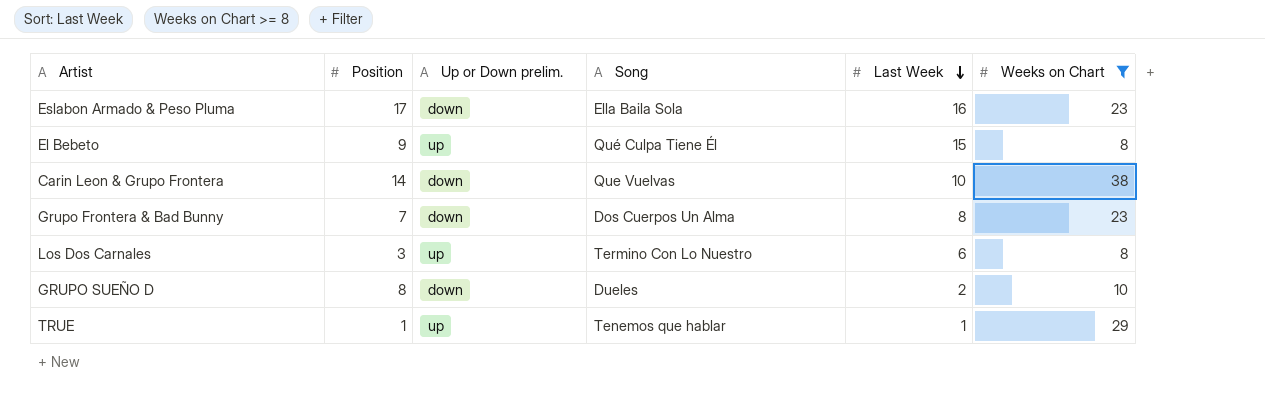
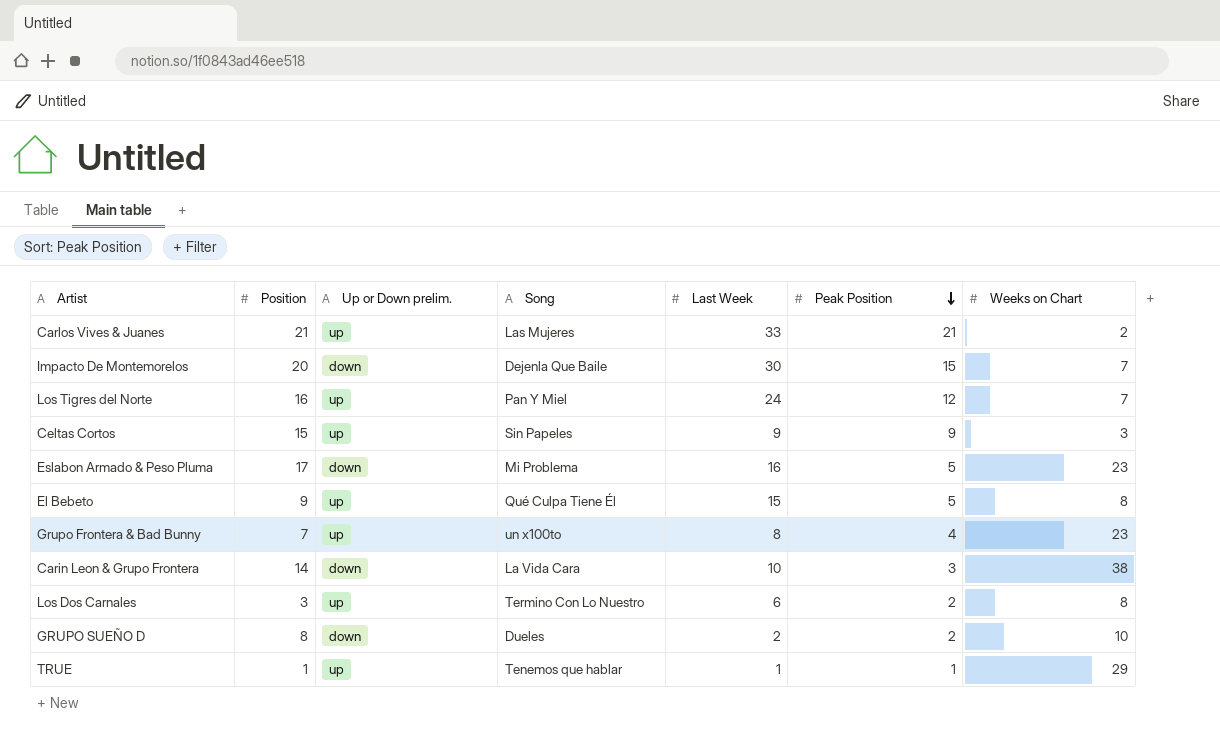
filter: Weeks on Chart >= 8 -> none
row order: Last Week descending -> Peak Position descending
column Peak Position | position: none -> 6
Eslabon Armado & Peso Pluma | Song: Ella Baila Sola -> Mi Problema
Grupo Frontera & Bad Bunny | Up or Down prelim.: down -> up
Grupo Frontera & Bad Bunny | Song: Dos Cuerpos Un Alma -> un x100to
Carin Leon & Grupo Frontera | Song: Que Vuelvas -> La Vida Cara

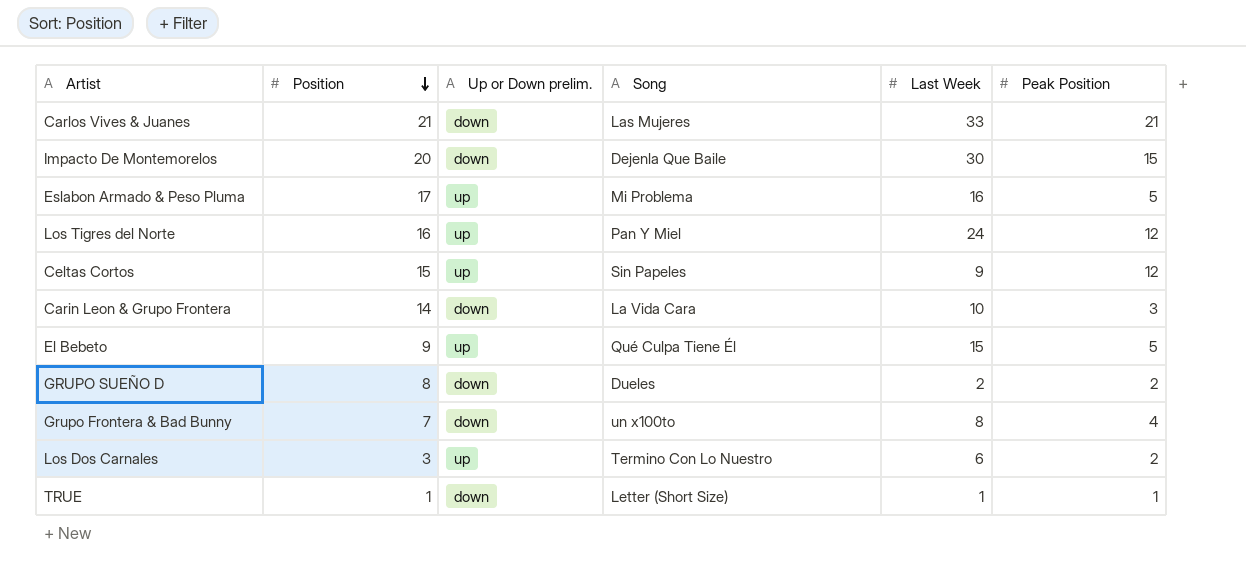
row order: Peak Position descending -> Position descending
column Weeks on Chart | position: 7 -> none
Carlos Vives & Juanes | Up or Down prelim.: up -> down
Eslabon Armado & Peso Pluma | Up or Down prelim.: down -> up
Celtas Cortos | Peak Position: 9 -> 12
Grupo Frontera & Bad Bunny | Up or Down prelim.: up -> down
TRUE | Up or Down prelim.: up -> down
TRUE | Song: Tenemos que hablar -> Letter (Short Size)

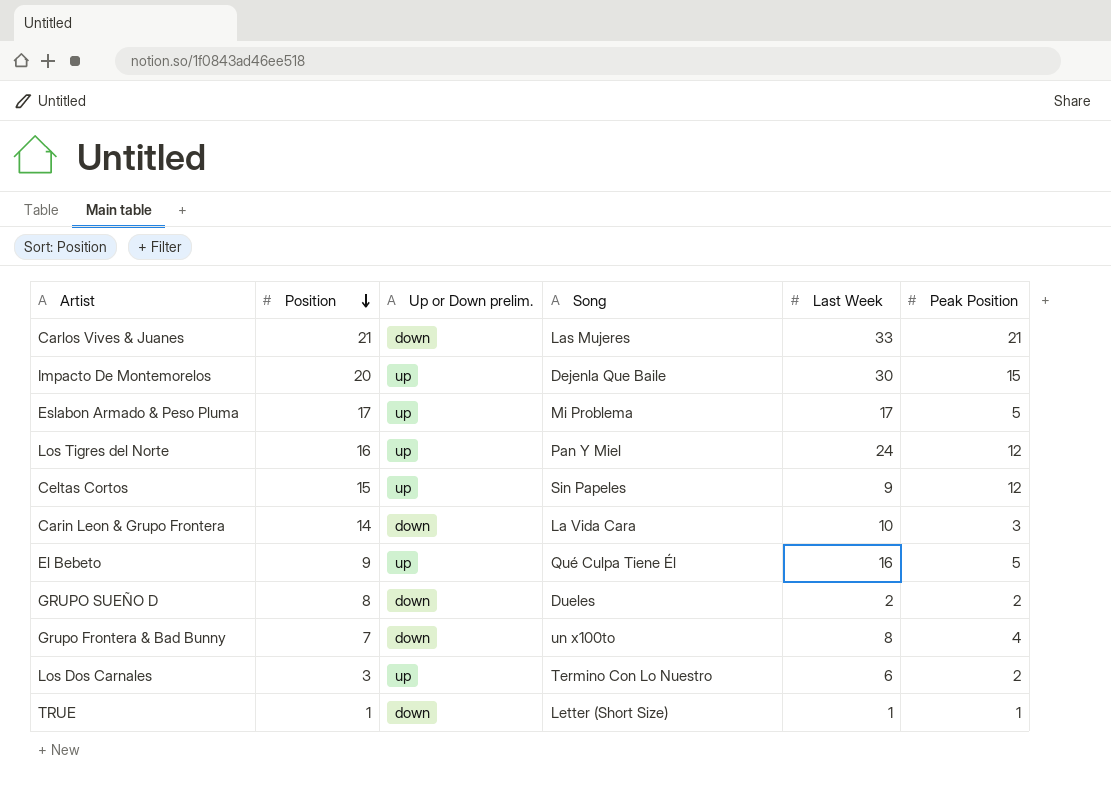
Impacto De Montemorelos | Up or Down prelim.: down -> up
Eslabon Armado & Peso Pluma | Last Week: 16 -> 17
El Bebeto | Last Week: 15 -> 16

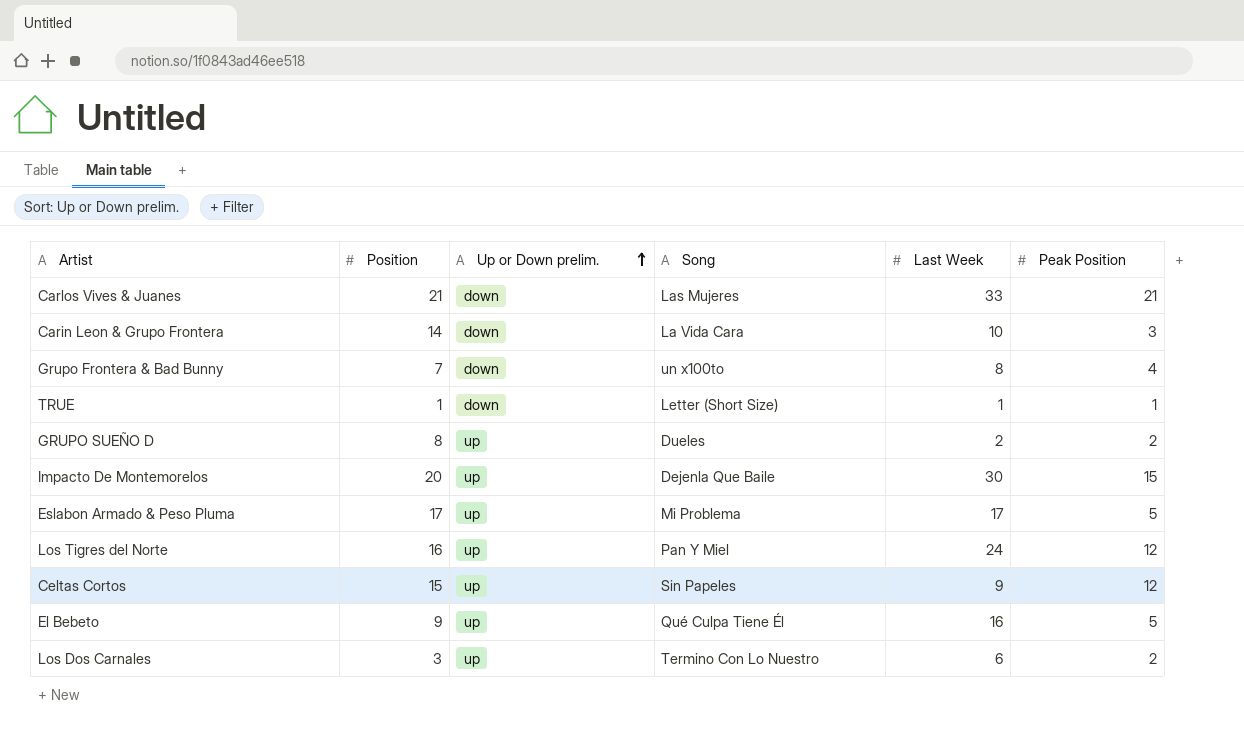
row order: Position descending -> Up or Down prelim. ascending
GRUPO SUEÑO D | Up or Down prelim.: down -> up

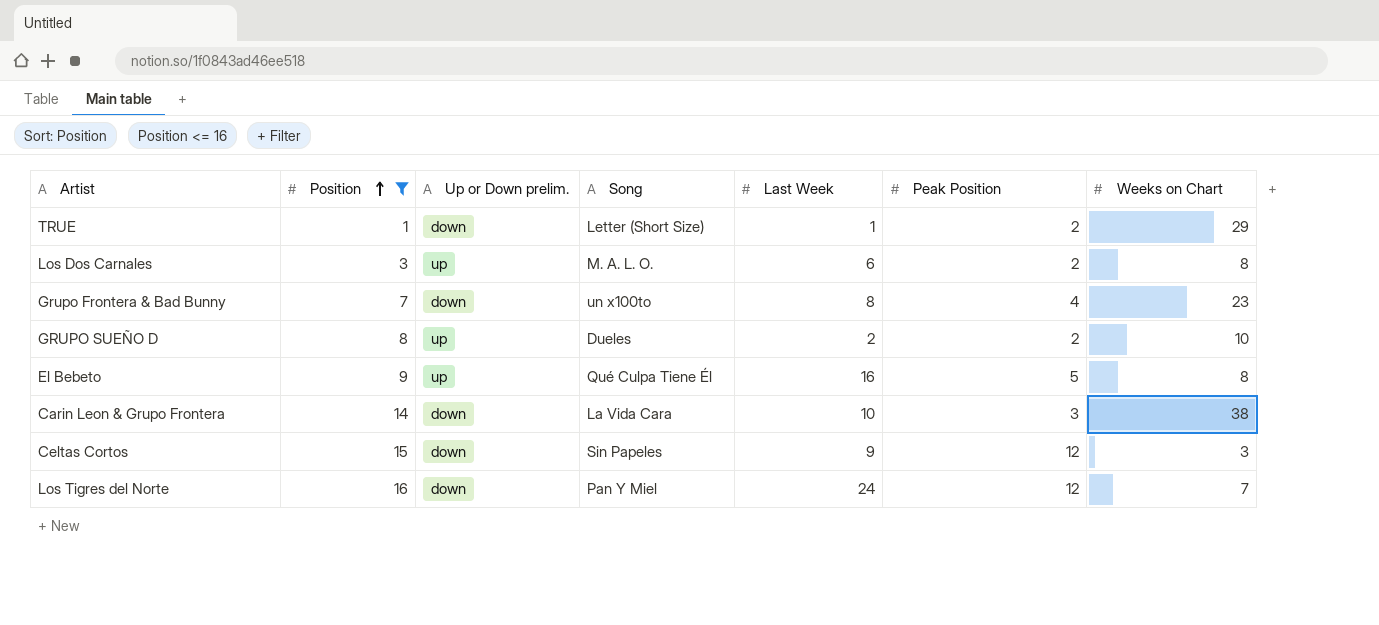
filter: none -> Position <= 16
row order: Up or Down prelim. ascending -> Position ascending
column Weeks on Chart | position: none -> 7
TRUE | Peak Position: 1 -> 2
Los Dos Carnales | Song: Termino Con Lo Nuestro -> M. A. L. O.
Celtas Cortos | Up or Down prelim.: up -> down
Los Tigres del Norte | Up or Down prelim.: up -> down

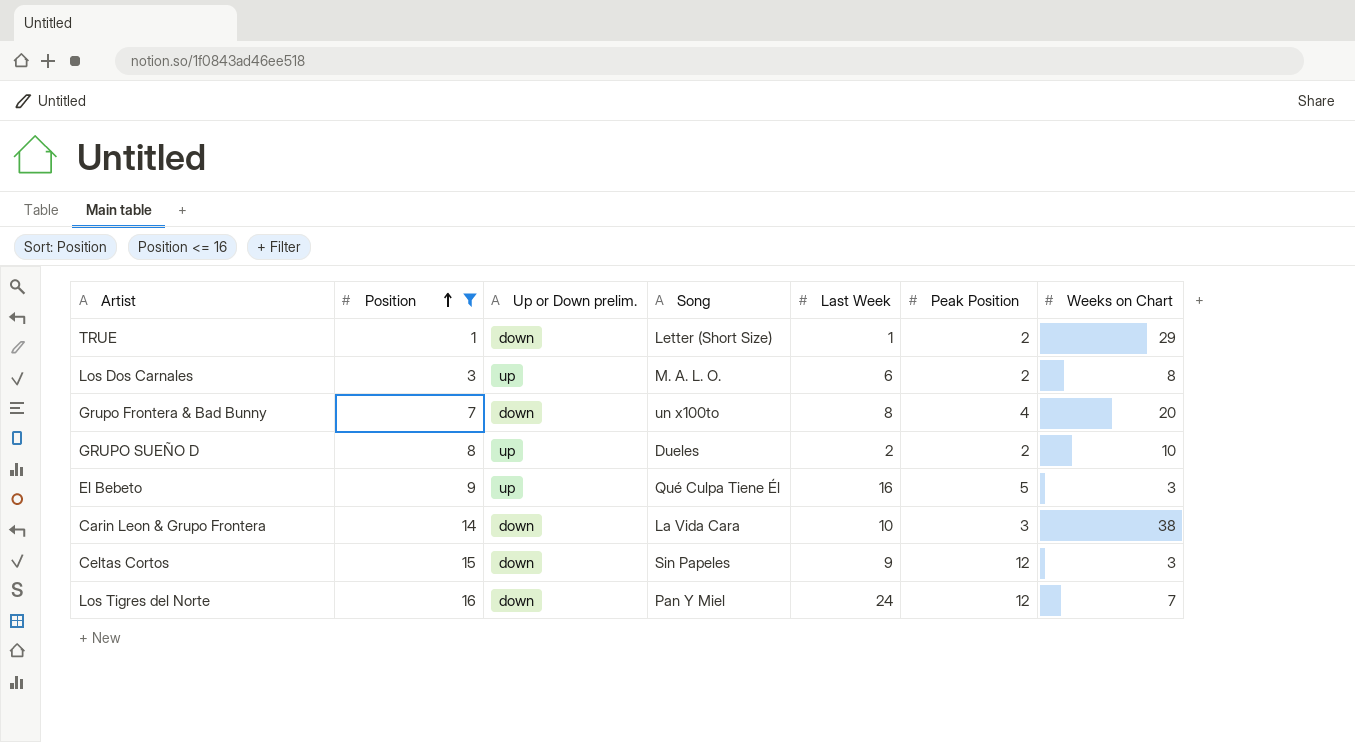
Grupo Frontera & Bad Bunny | Weeks on Chart: 23 -> 20
El Bebeto | Weeks on Chart: 8 -> 3

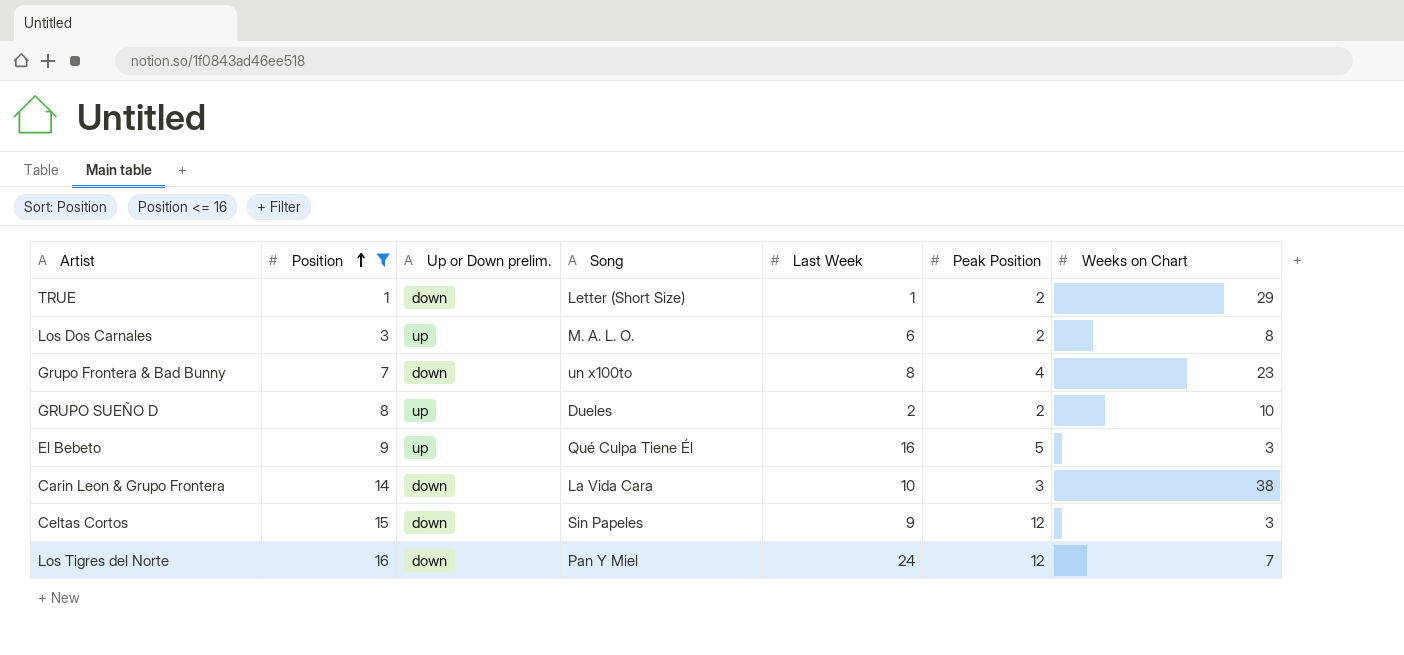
Grupo Frontera & Bad Bunny | Weeks on Chart: 20 -> 23

